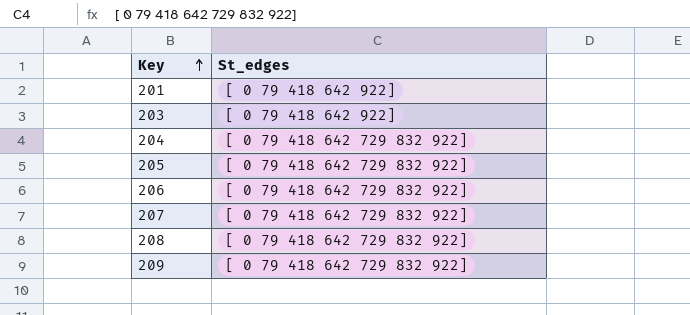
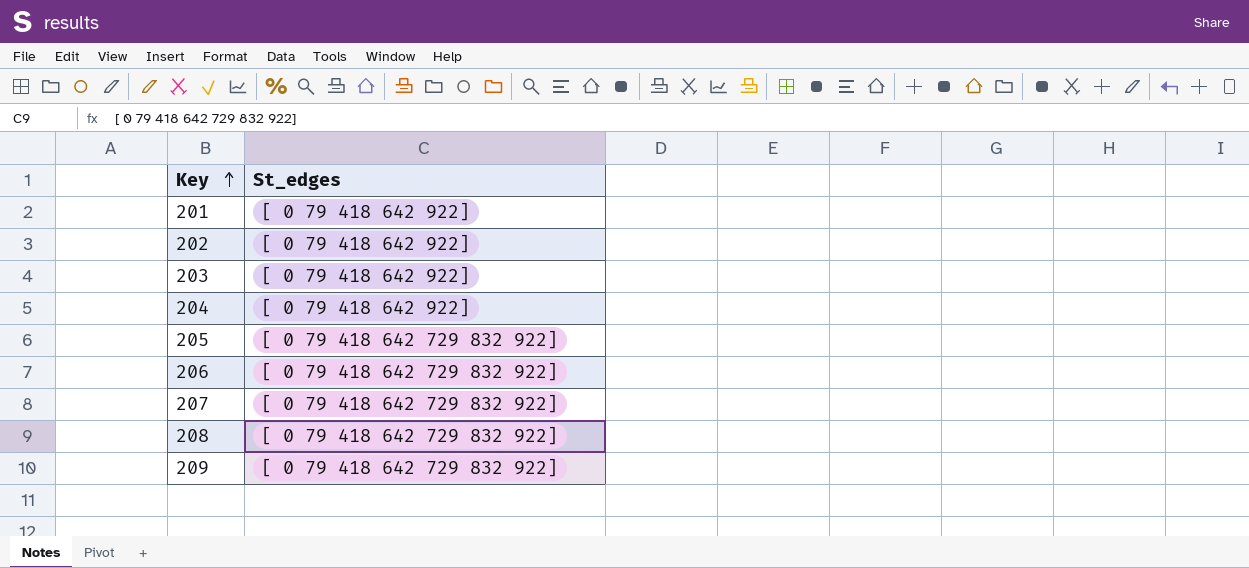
row 202: none -> [ 0 79 418 642 922]
204 | St_edges: [ 0 79 418 642 729 832 922] -> [ 0 79 418 642 922]

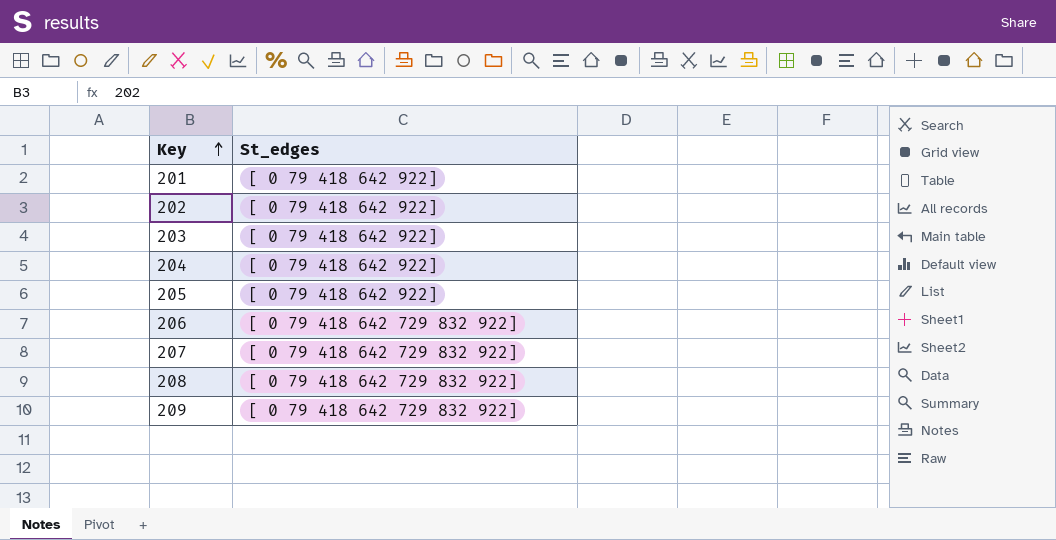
205 | St_edges: [ 0 79 418 642 729 832 922] -> [ 0 79 418 642 922]

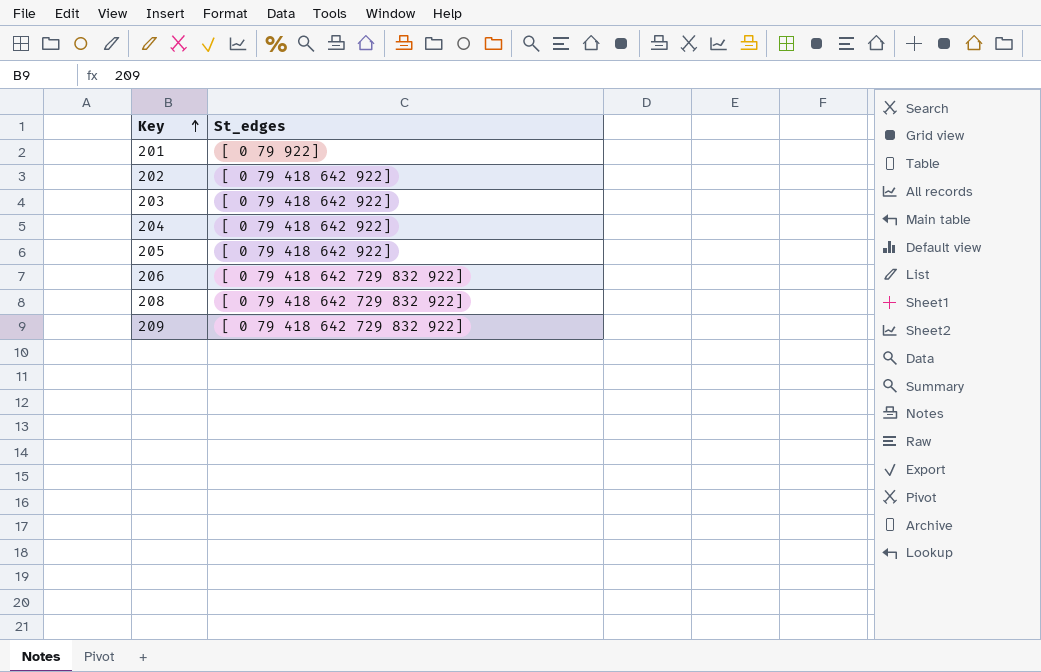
row 207: [ 0 79 418 642 729 832 922] -> none
201 | St_edges: [ 0 79 418 642 922] -> [ 0 79 922]

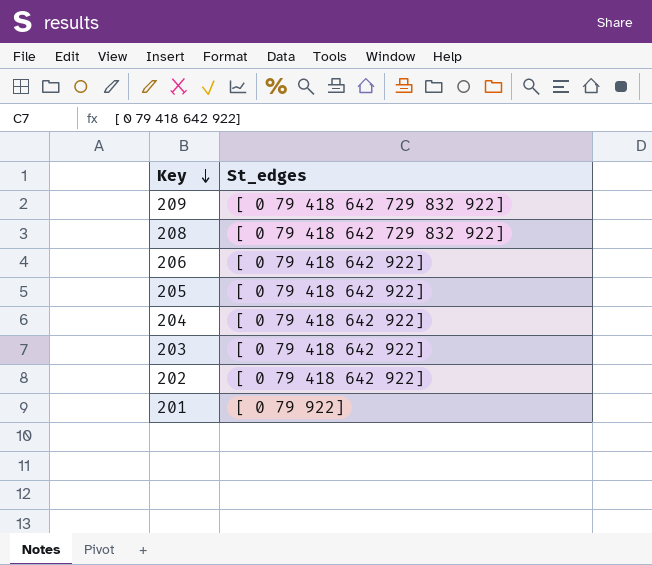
row order: Key ascending -> Key descending
206 | St_edges: [ 0 79 418 642 729 832 922] -> [ 0 79 418 642 922]

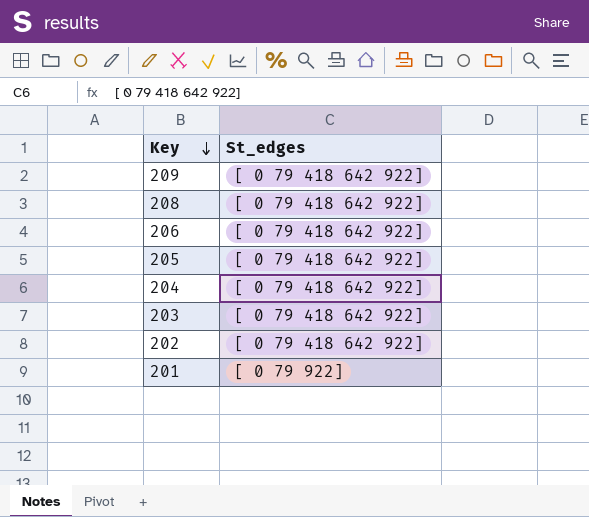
209 | St_edges: [ 0 79 418 642 729 832 922] -> [ 0 79 418 642 922]
208 | St_edges: [ 0 79 418 642 729 832 922] -> [ 0 79 418 642 922]

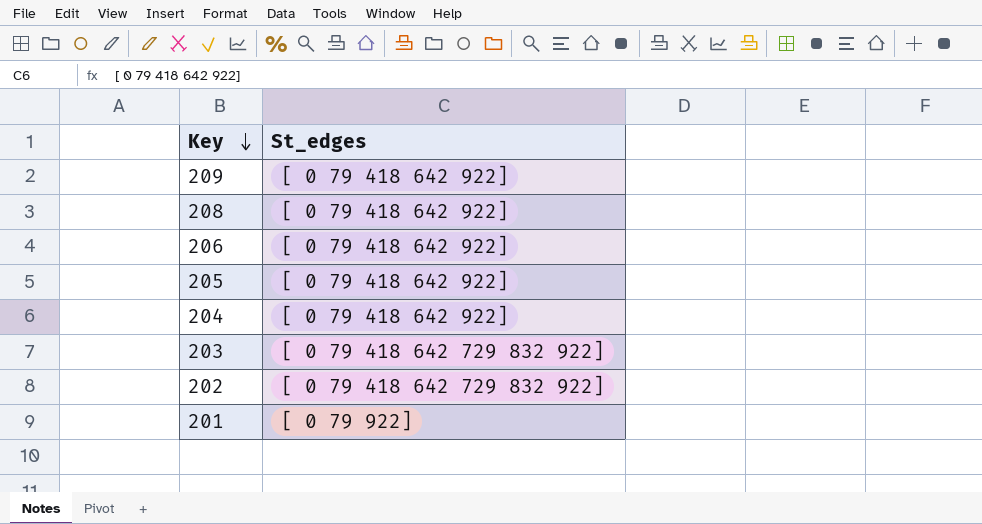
203 | St_edges: [ 0 79 418 642 922] -> [ 0 79 418 642 729 832 922]
202 | St_edges: [ 0 79 418 642 922] -> [ 0 79 418 642 729 832 922]

